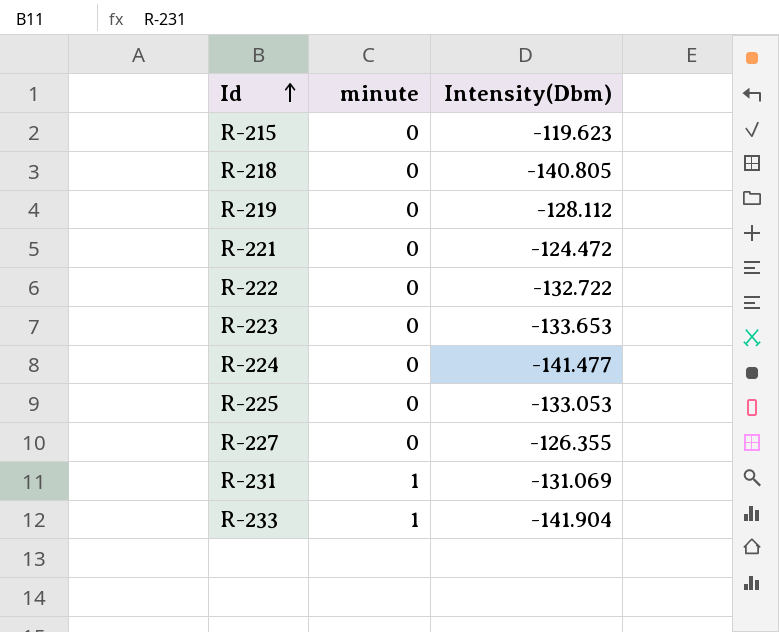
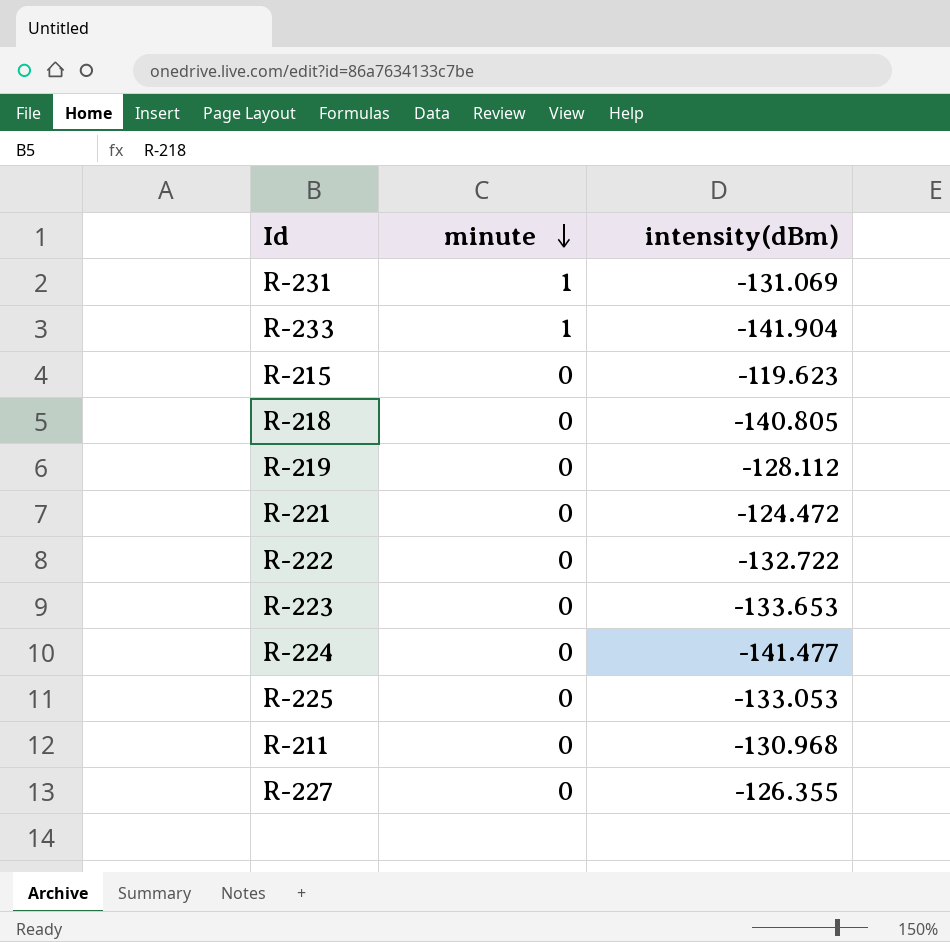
row order: Id ascending -> minute descending
column name: Intensity(Dbm) -> intensity(dBm)
row R-211: none -> 0 | -130.968

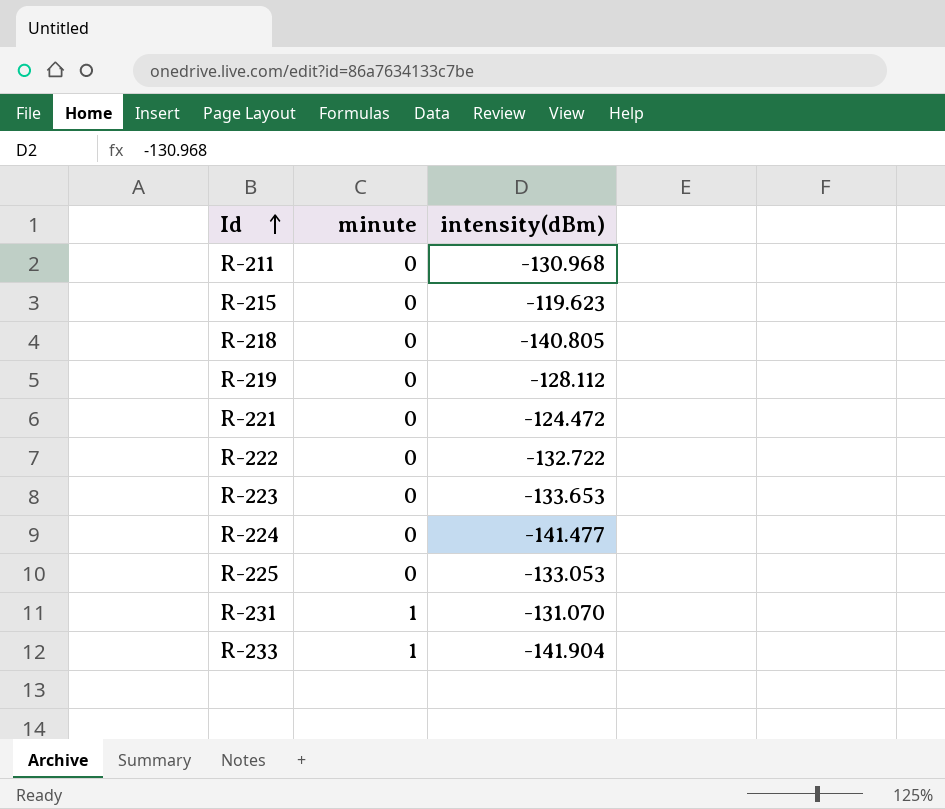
row order: minute descending -> Id ascending
row R-227: 0 | -126.355 -> none
R-231 | intensity(dBm): -131.069 -> -131.070

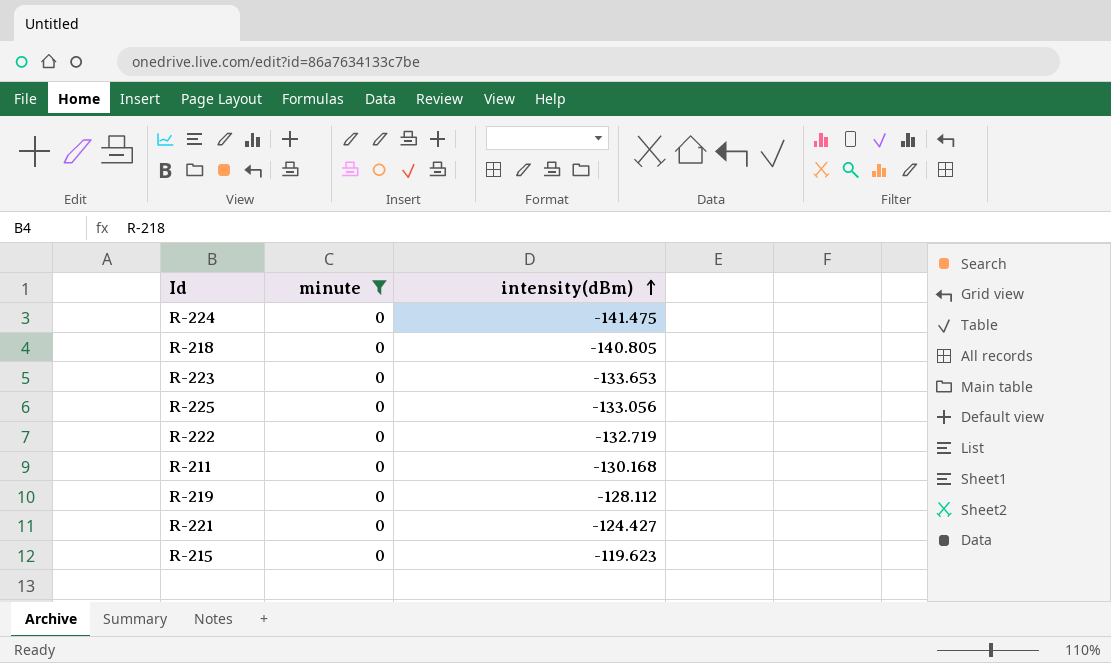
filter: none -> minute = 0
row order: Id ascending -> intensity(dBm) ascending
R-224 | intensity(dBm): -141.477 -> -141.475
R-225 | intensity(dBm): -133.053 -> -133.056
R-222 | intensity(dBm): -132.722 -> -132.719
R-211 | intensity(dBm): -130.968 -> -130.168
R-221 | intensity(dBm): -124.472 -> -124.427

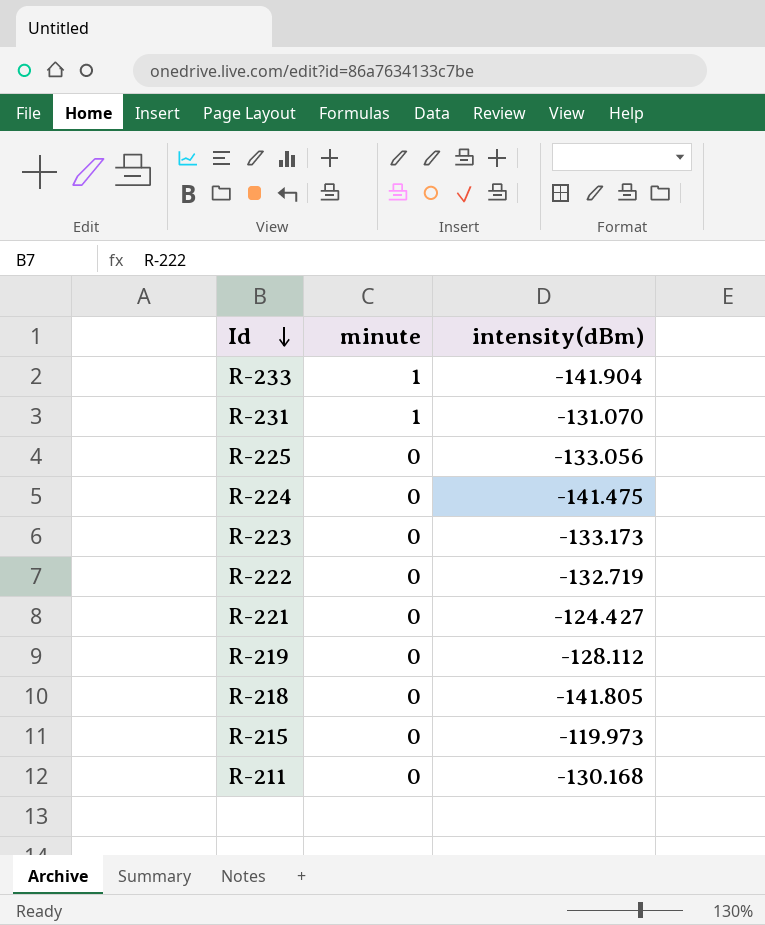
filter: minute = 0 -> none
row order: intensity(dBm) ascending -> Id descending
R-223 | intensity(dBm): -133.653 -> -133.173
R-218 | intensity(dBm): -140.805 -> -141.805
R-215 | intensity(dBm): -119.623 -> -119.973

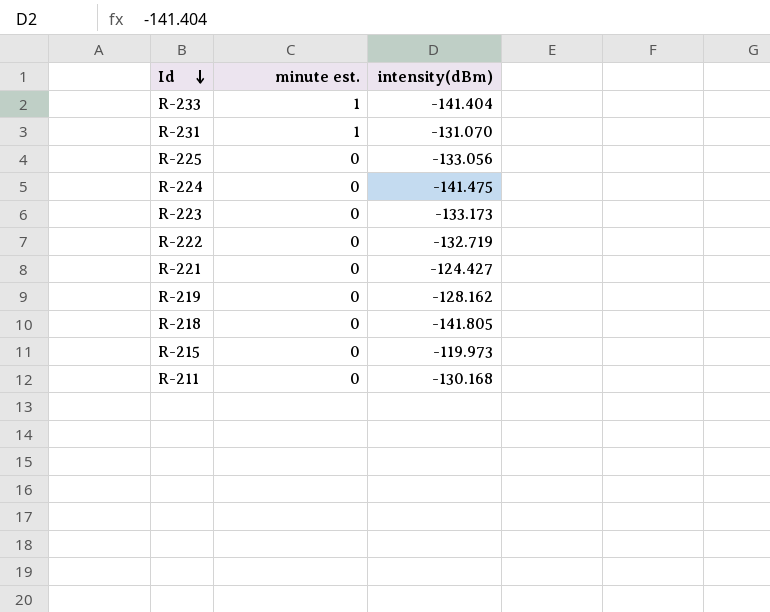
column name: minute -> minute est.
R-233 | intensity(dBm): -141.904 -> -141.404
R-219 | intensity(dBm): -128.112 -> -128.162

